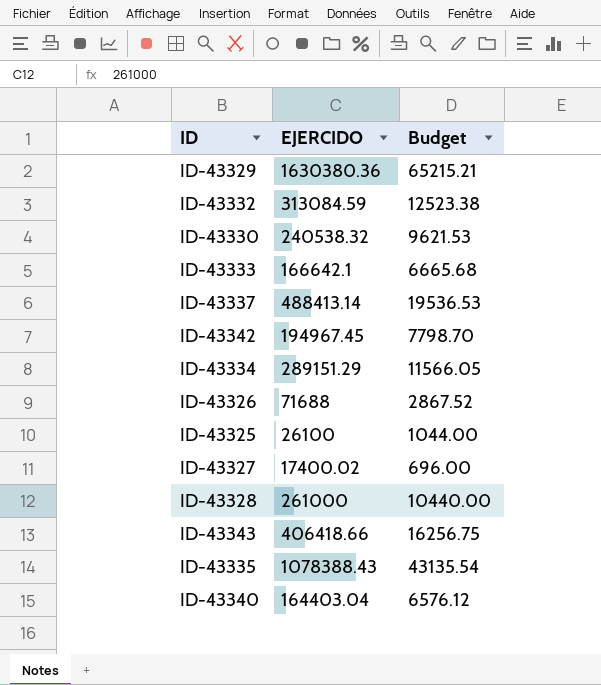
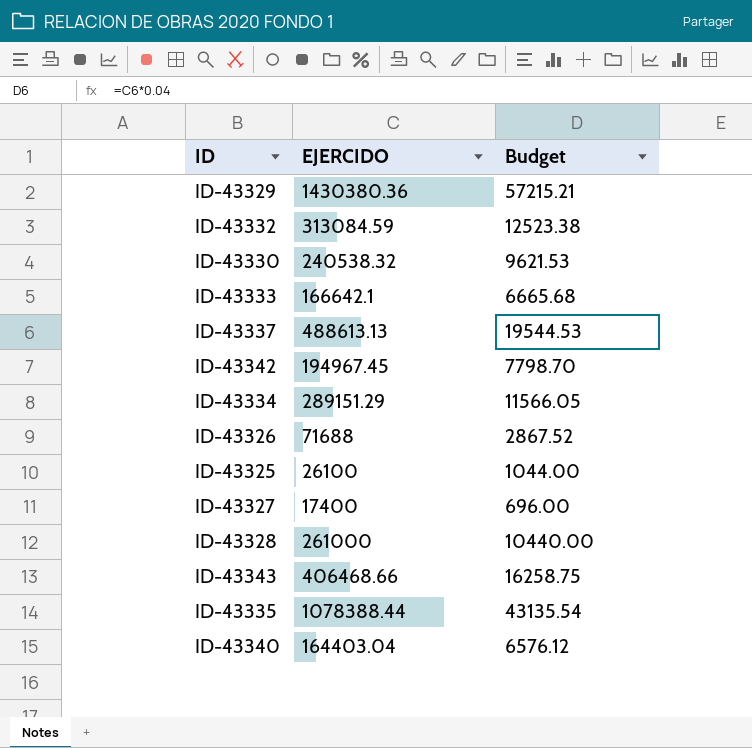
ID-43329 | EJERCIDO: 1630380.36 -> 1430380.36
ID-43329 | Budget: 65215.21 -> 57215.21
ID-43337 | EJERCIDO: 488413.14 -> 488613.13
ID-43337 | Budget: 19536.53 -> 19544.53
ID-43327 | EJERCIDO: 17400.02 -> 17400
ID-43343 | EJERCIDO: 406418.66 -> 406468.66
ID-43343 | Budget: 16256.75 -> 16258.75
ID-43335 | EJERCIDO: 1078388.43 -> 1078388.44

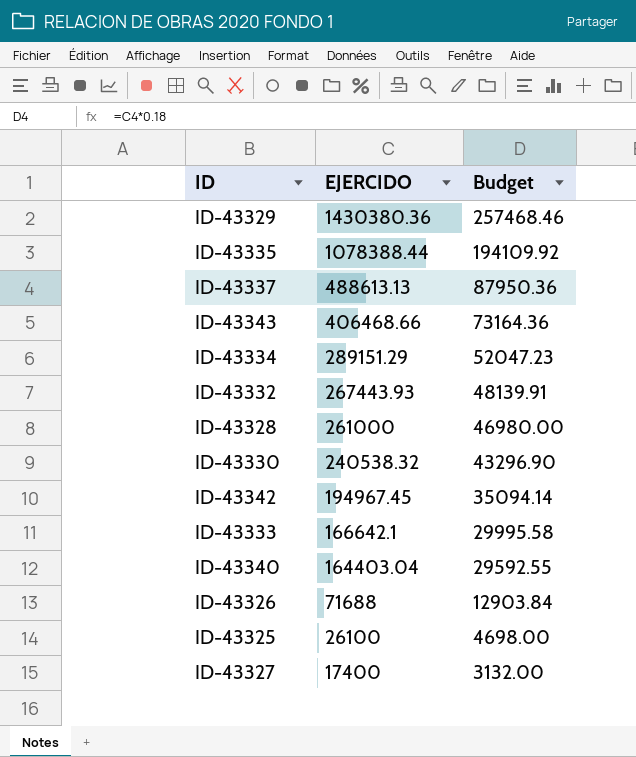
row order: none -> EJERCIDO descending
column Budget | formula: [EJERCIDO] * 0.04 -> [EJERCIDO] * 0.18
ID-43332 | EJERCIDO: 313084.59 -> 267443.93

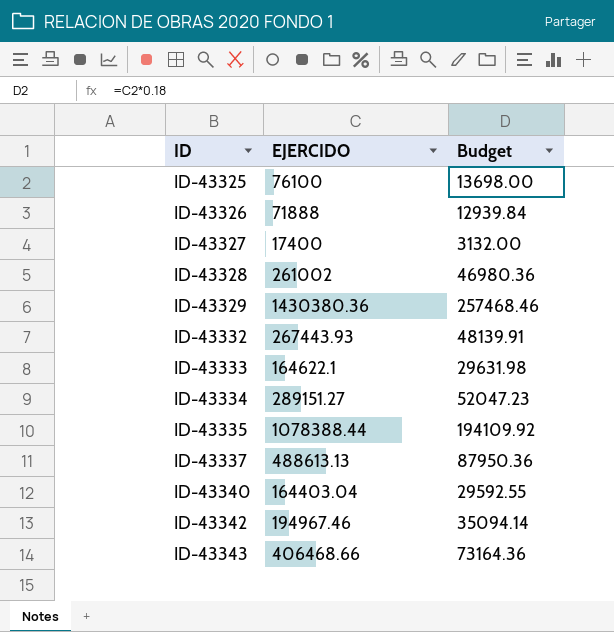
row order: EJERCIDO descending -> ID ascending
row ID-43330: 240538.32 | 43296.90 -> none
ID-43325 | EJERCIDO: 26100 -> 76100
ID-43325 | Budget: 4698.00 -> 13698.00
ID-43326 | EJERCIDO: 71688 -> 71888
ID-43326 | Budget: 12903.84 -> 12939.84
ID-43328 | EJERCIDO: 261000 -> 261002
ID-43328 | Budget: 46980.00 -> 46980.36
ID-43333 | EJERCIDO: 166642.1 -> 164622.1
ID-43333 | Budget: 29995.58 -> 29631.98
ID-43334 | EJERCIDO: 289151.29 -> 289151.27
ID-43342 | EJERCIDO: 194967.45 -> 194967.46

